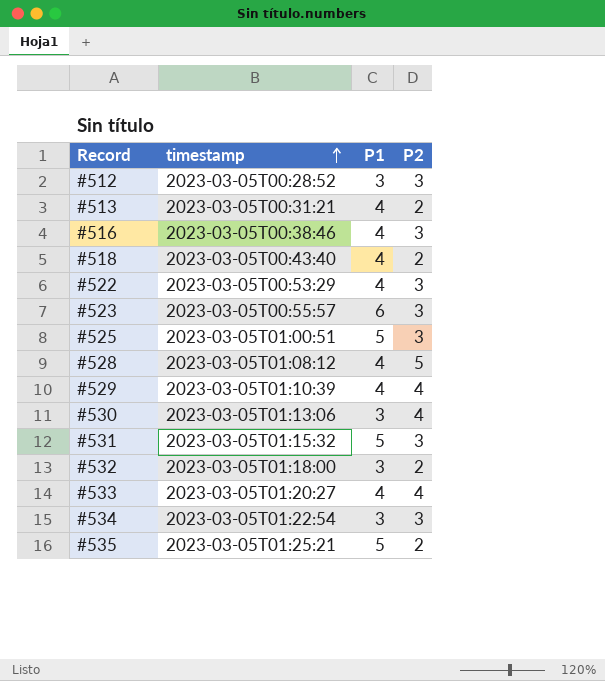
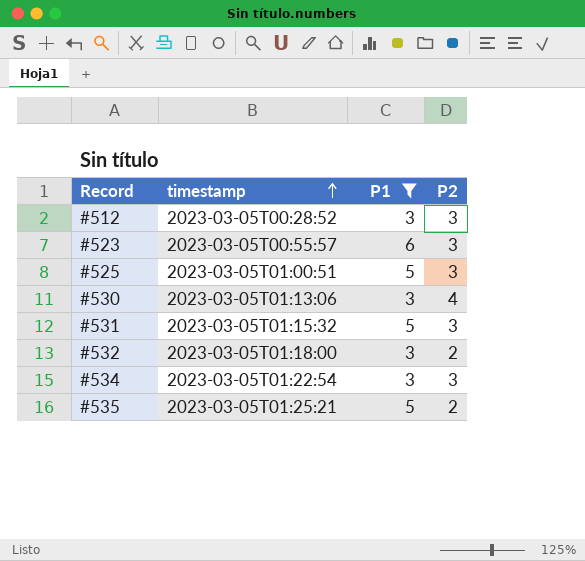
filter: none -> P1 != 4

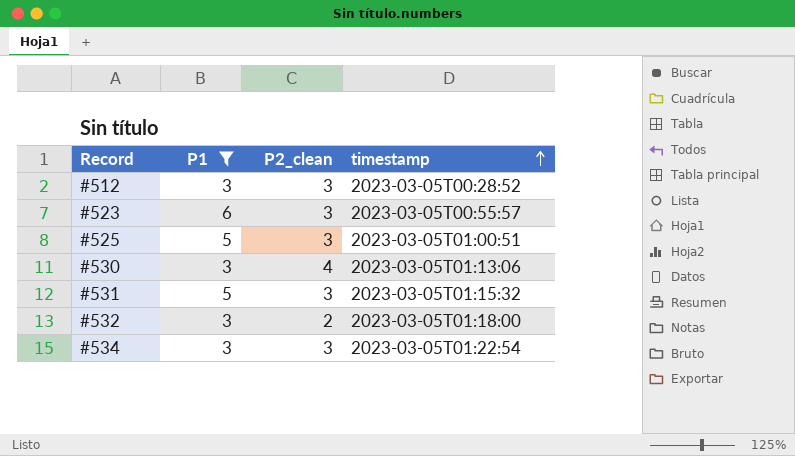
column name: P2 -> P2_clean
column timestamp | position: 2 -> 4
row #535: 2023-03-05T01:25:21 | 5 | 2 -> none

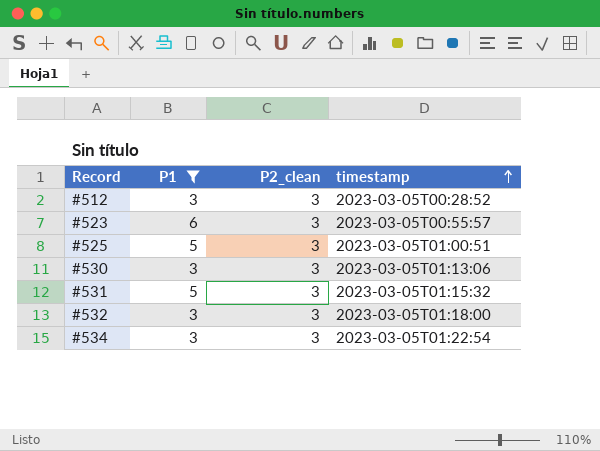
#530 | P2_clean: 4 -> 3
#532 | P2_clean: 2 -> 3

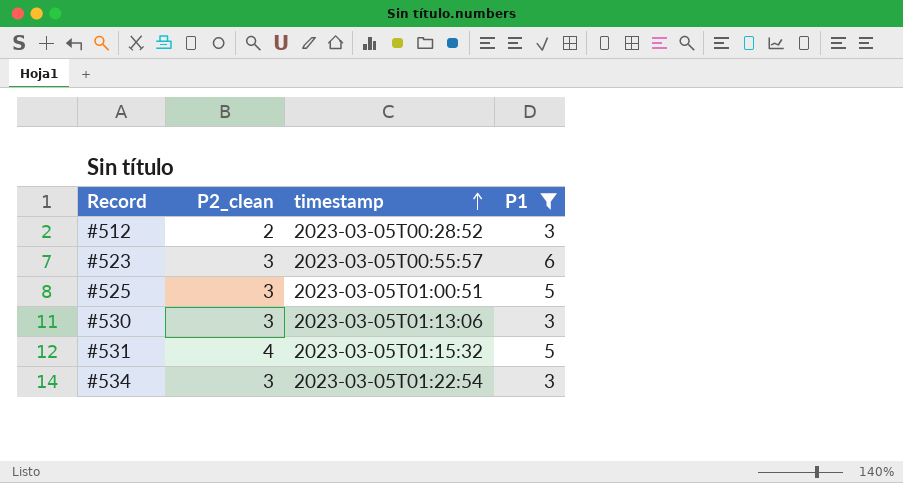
column P1 | position: 2 -> 4
row #532: 3 | 3 | 2023-03-05T01:18:00 -> none
#512 | P2_clean: 3 -> 2
#531 | P2_clean: 3 -> 4

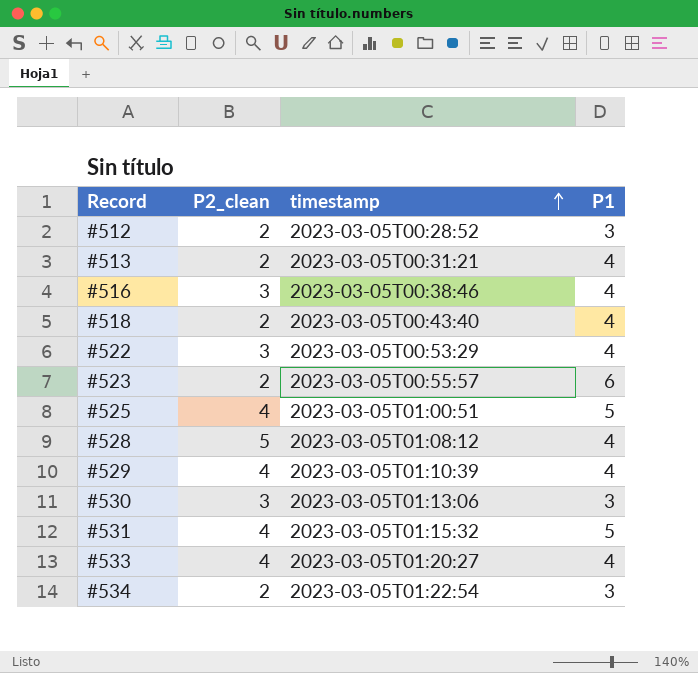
filter: P1 != 4 -> none
#523 | P2_clean: 3 -> 2
#525 | P2_clean: 3 -> 4
#534 | P2_clean: 3 -> 2

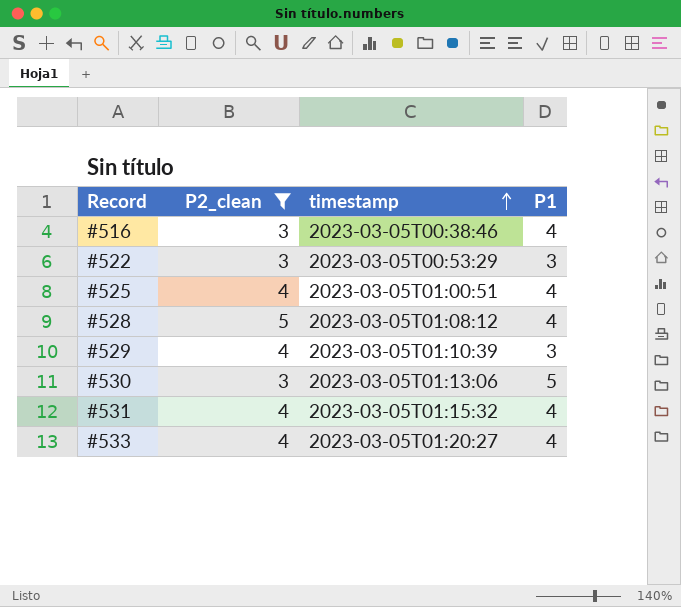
filter: none -> P2_clean != 2
#522 | P1: 4 -> 3
#525 | P1: 5 -> 4
#529 | P1: 4 -> 3
#530 | P1: 3 -> 5
#531 | P1: 5 -> 4

